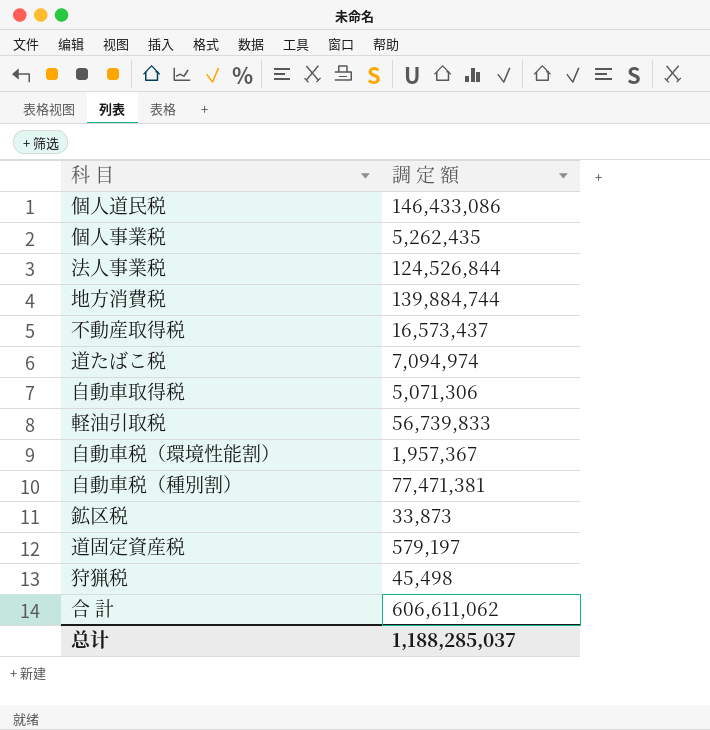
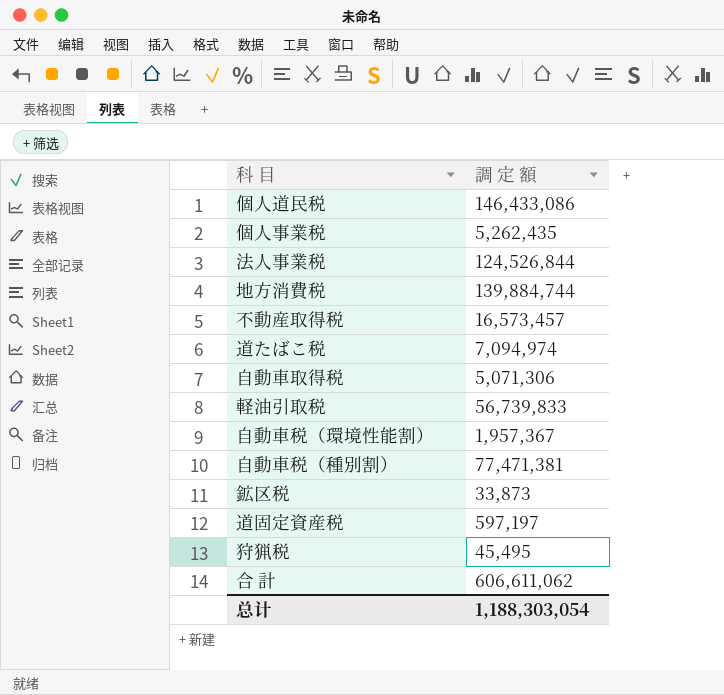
不動産取得税 | 調 定 額: 16,573,437 -> 16,573,457
道固定資産税 | 調 定 額: 579,197 -> 597,197
狩猟税 | 調 定 額: 45,498 -> 45,495
总计 | 調 定 額: 1,188,285,037 -> 1,188,303,054

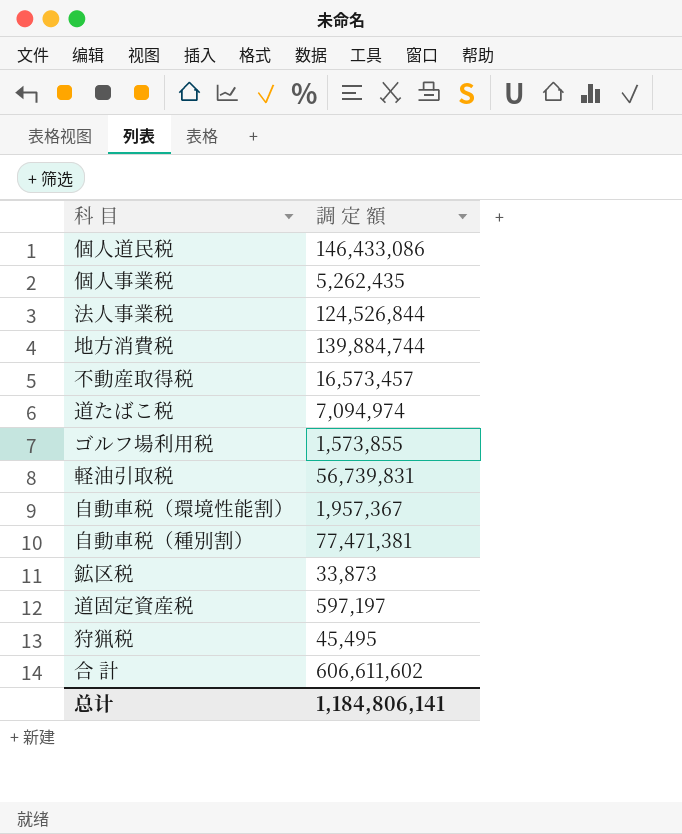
row 自動車取得税: 5,071,306 -> none
row ゴルフ場利用税: none -> 1,573,855
軽油引取税 | 調 定 額: 56,739,833 -> 56,739,831
合 計 | 調 定 額: 606,611,062 -> 606,611,602
总计 | 調 定 額: 1,188,303,054 -> 1,184,806,141

